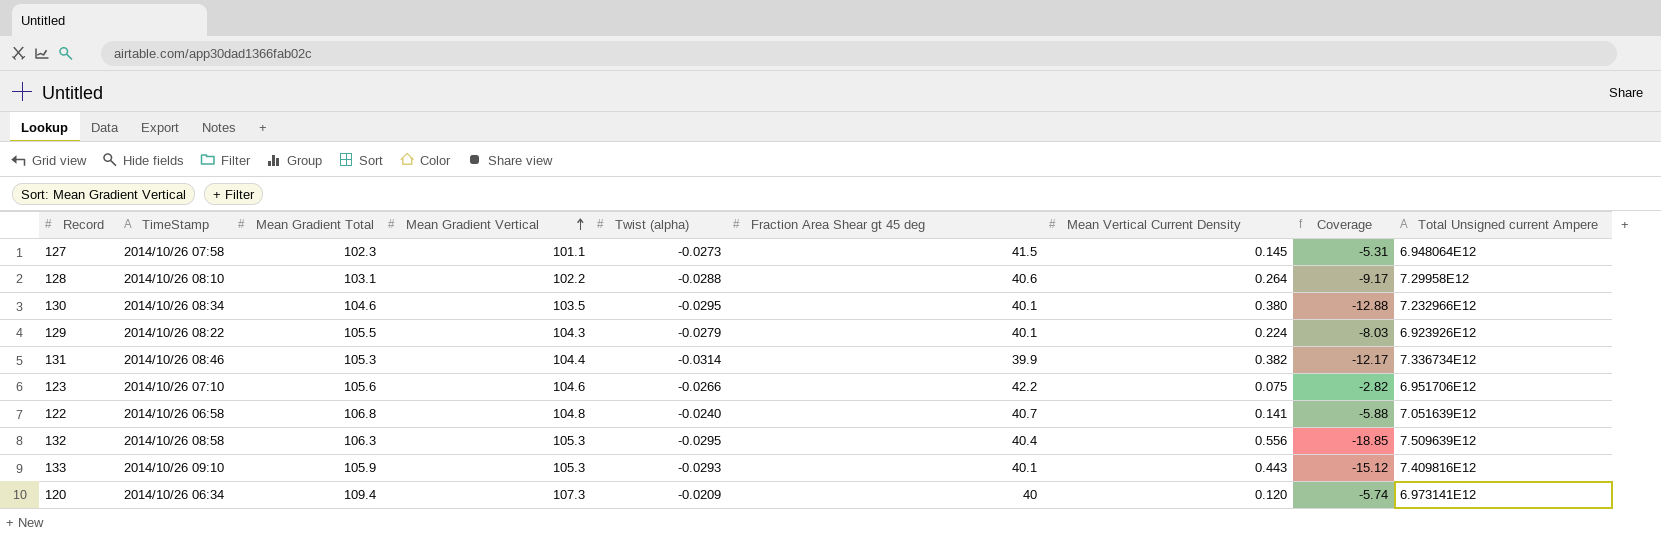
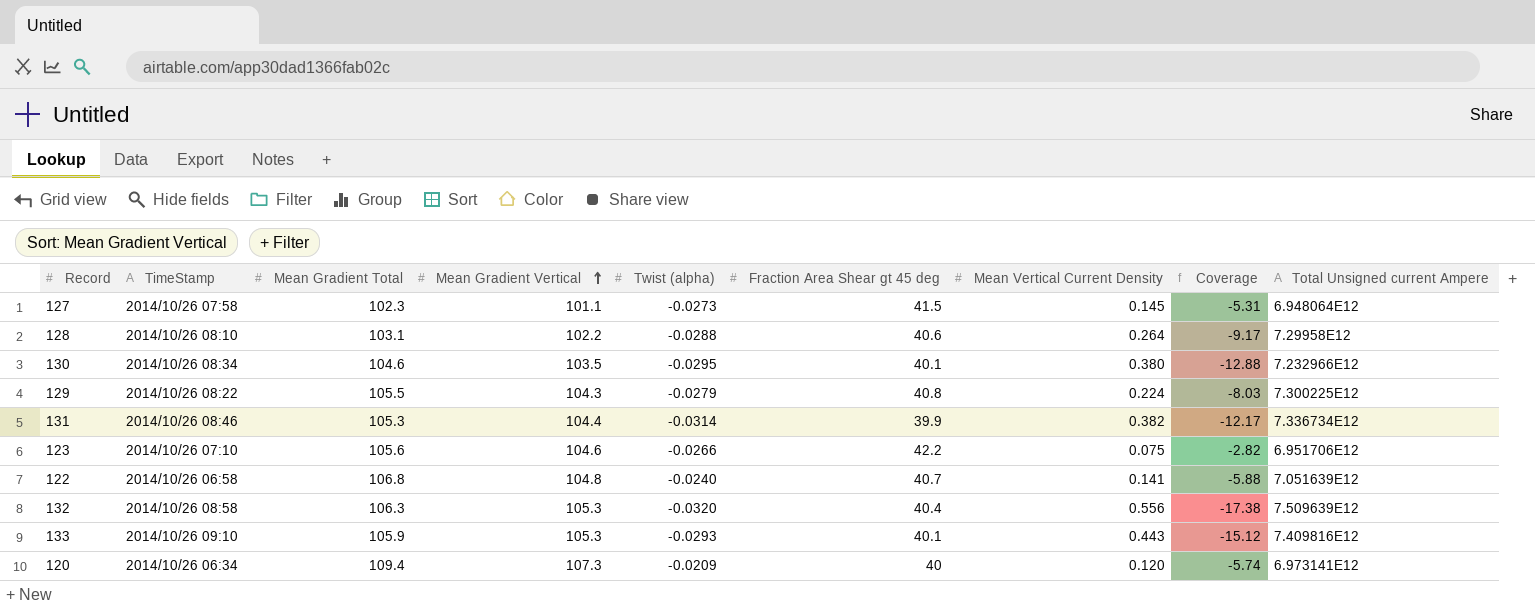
129 | Fraction Area Shear gt 45 deg: 40.1 -> 40.8
129 | Total Unsigned current Ampere: 6.923926E12 -> 7.300225E12
132 | Twist (alpha): -0.0295 -> -0.0320
132 | Coverage: -18.85 -> -17.38

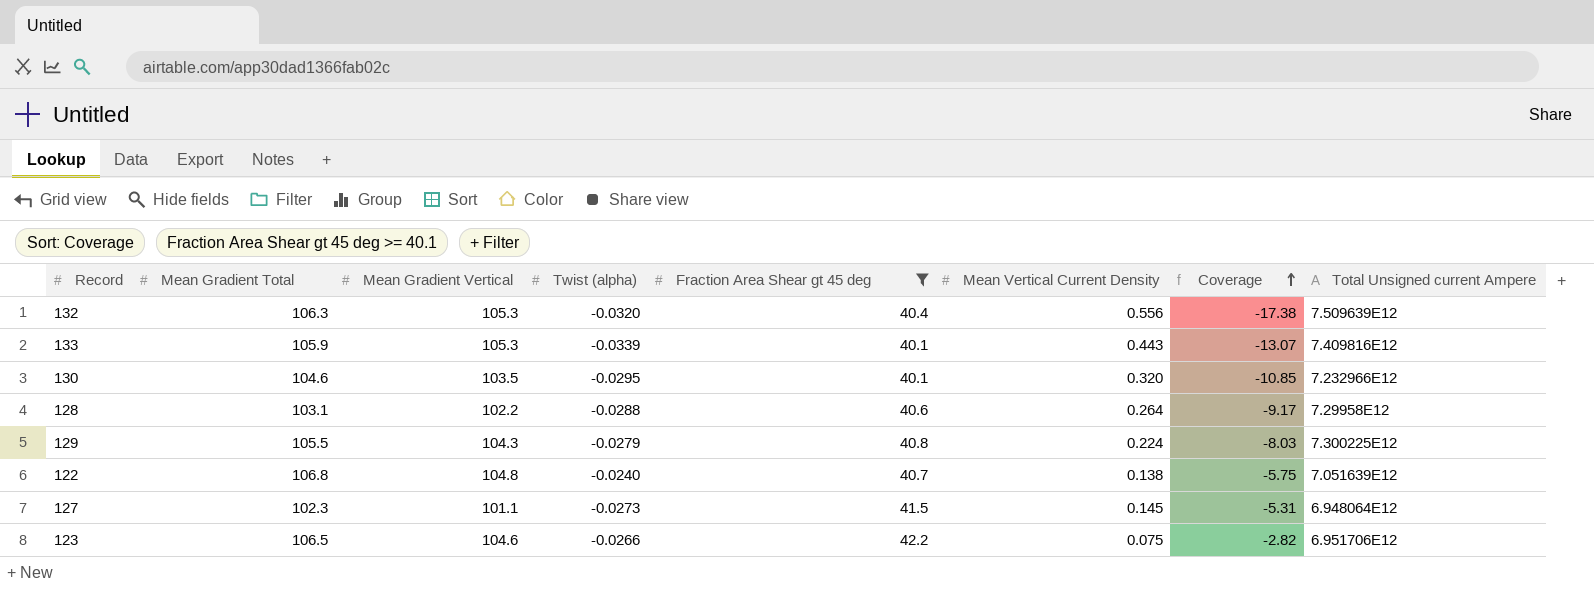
filter: none -> Fraction Area Shear gt 45 deg >= 40.1
row order: Mean Gradient Vertical ascending -> Coverage ascending
column TimeStamp | position: 2 -> none
133 | Twist (alpha): -0.0293 -> -0.0339
133 | Coverage: -15.12 -> -13.07
130 | Mean Vertical Current Density: 0.380 -> 0.320
130 | Coverage: -12.88 -> -10.85
122 | Mean Vertical Current Density: 0.141 -> 0.138
122 | Coverage: -5.88 -> -5.75
123 | Mean Gradient Total: 105.6 -> 106.5

